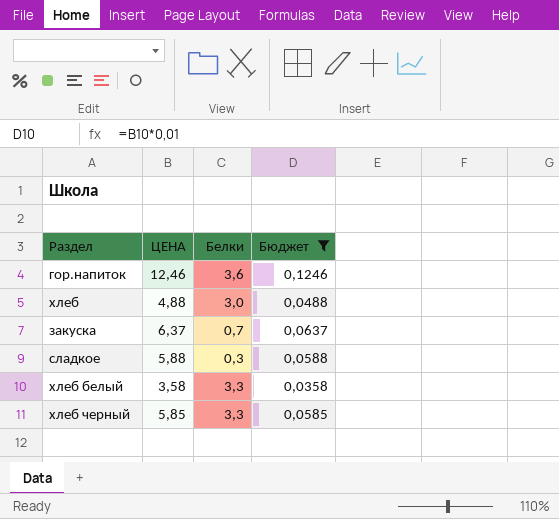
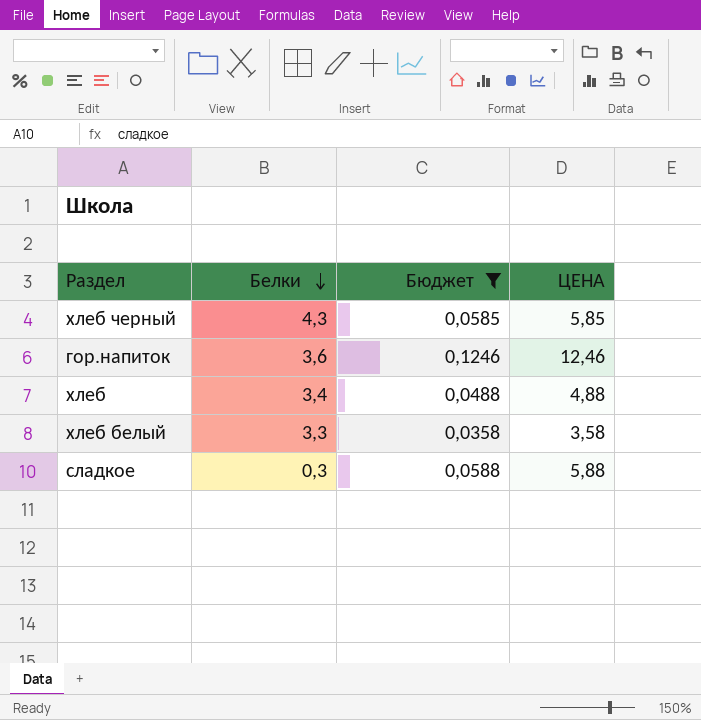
row order: none -> Белки descending
column ЦЕНА | position: 2 -> 4
row закуска: 6,37 | 0,7 | 0,0637 -> none
хлеб черный | Белки: 3,3 -> 4,3
хлеб | Белки: 3,0 -> 3,4

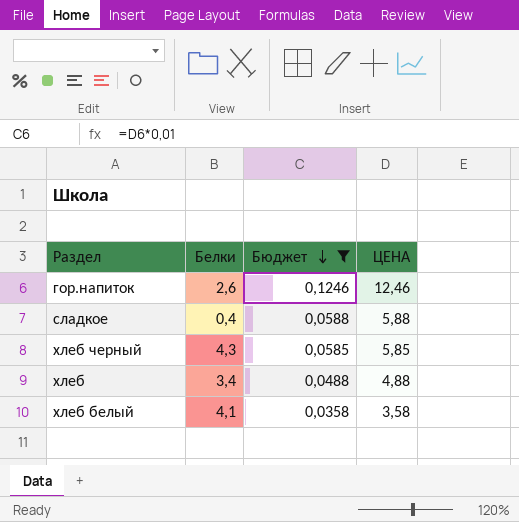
row order: Белки descending -> Бюджет descending
гор.напиток | Белки: 3,6 -> 2,6
сладкое | Белки: 0,3 -> 0,4
хлеб белый | Белки: 3,3 -> 4,1

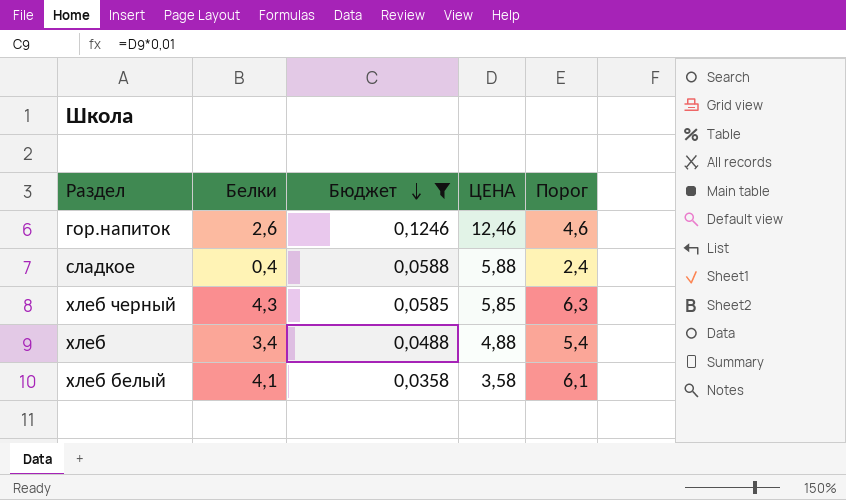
column Порог | formula: none -> [Белки] + 2

